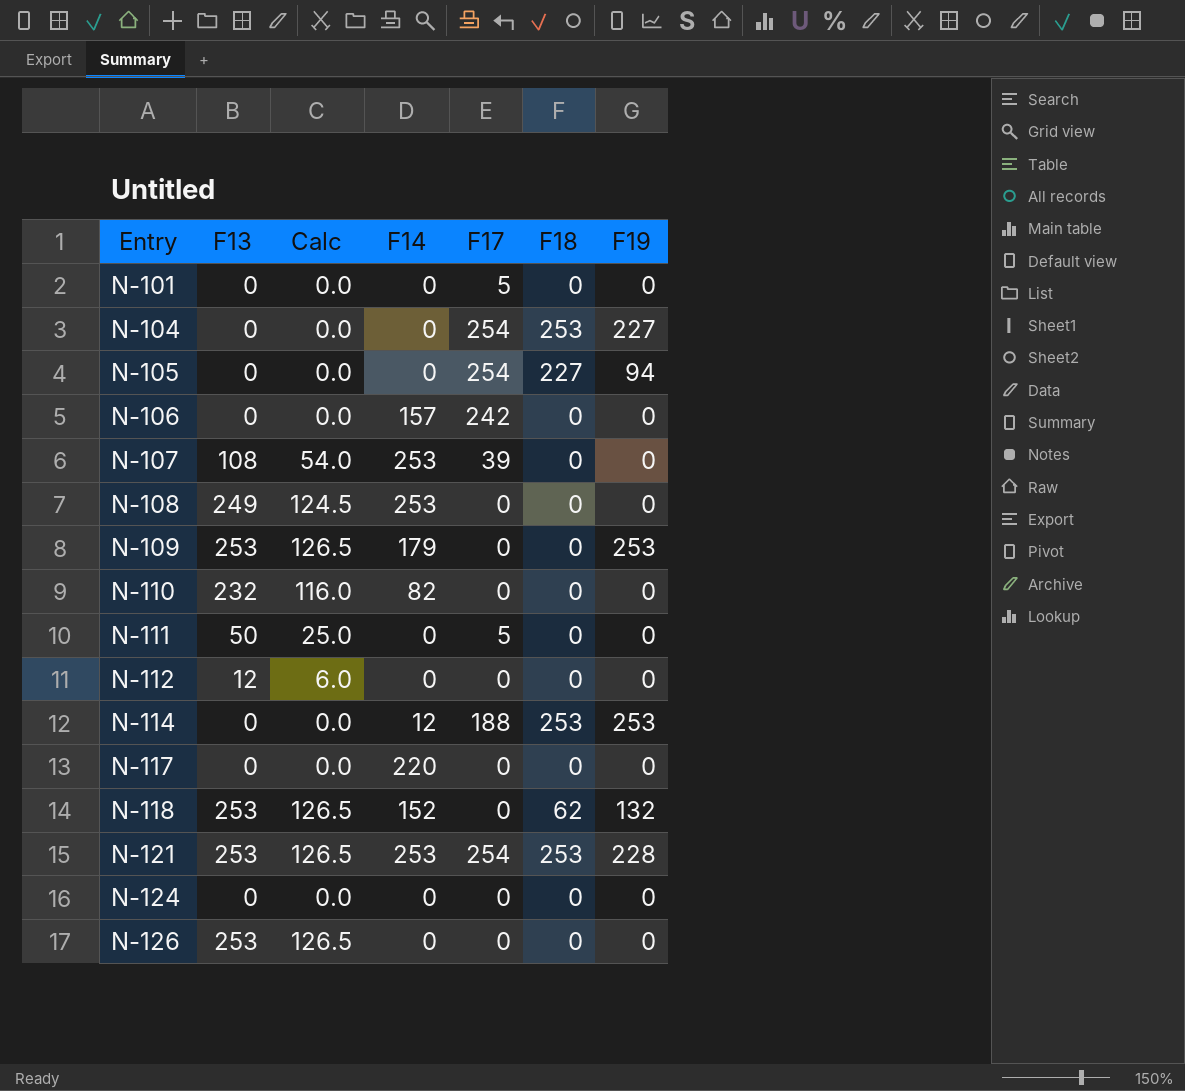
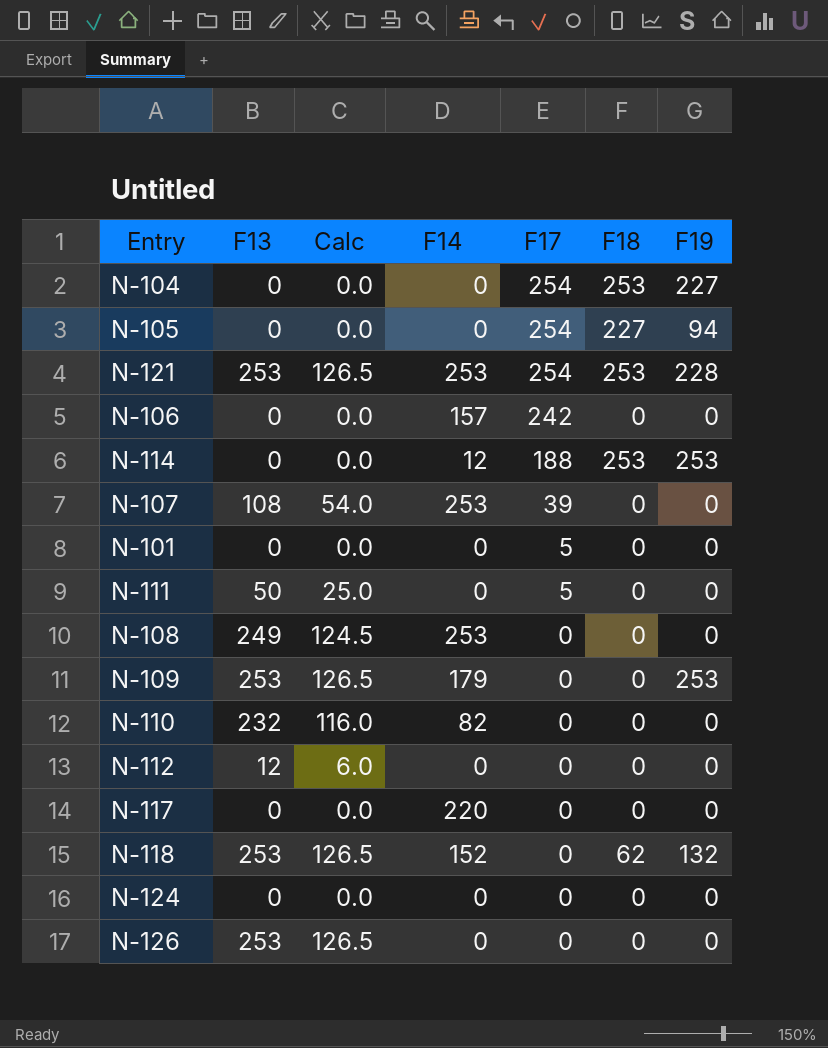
row order: Entry ascending -> F17 descending

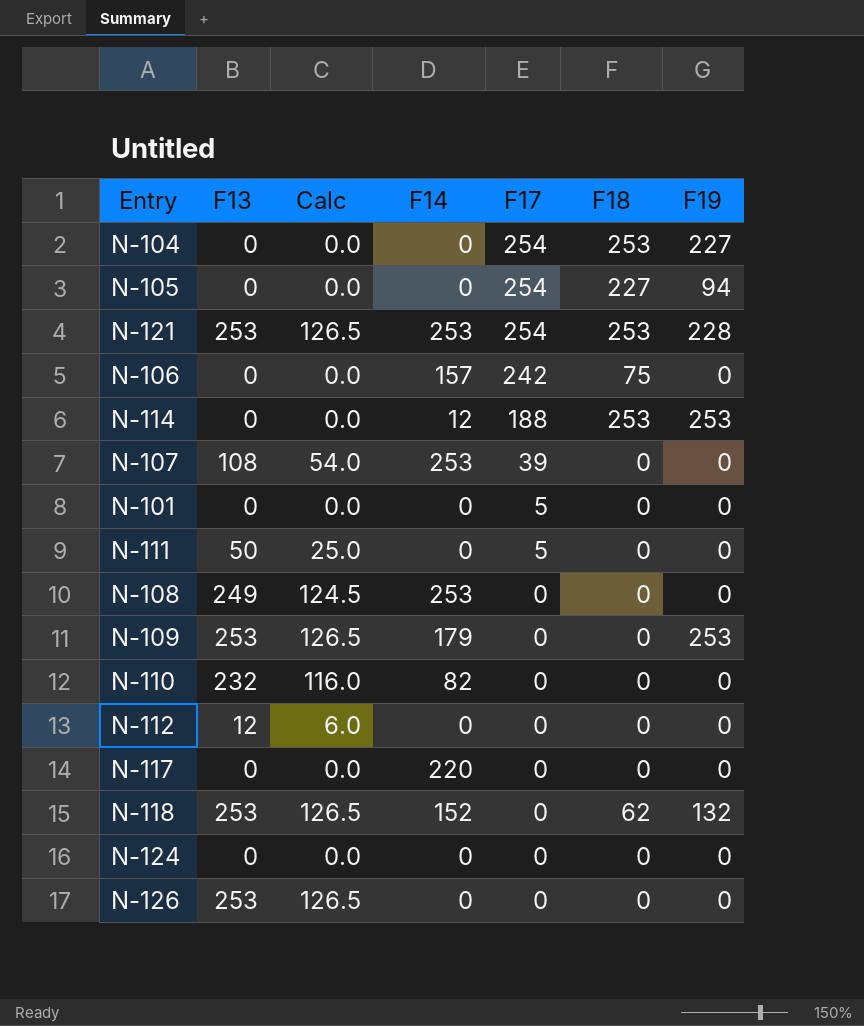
N-106 | F18: 0 -> 75

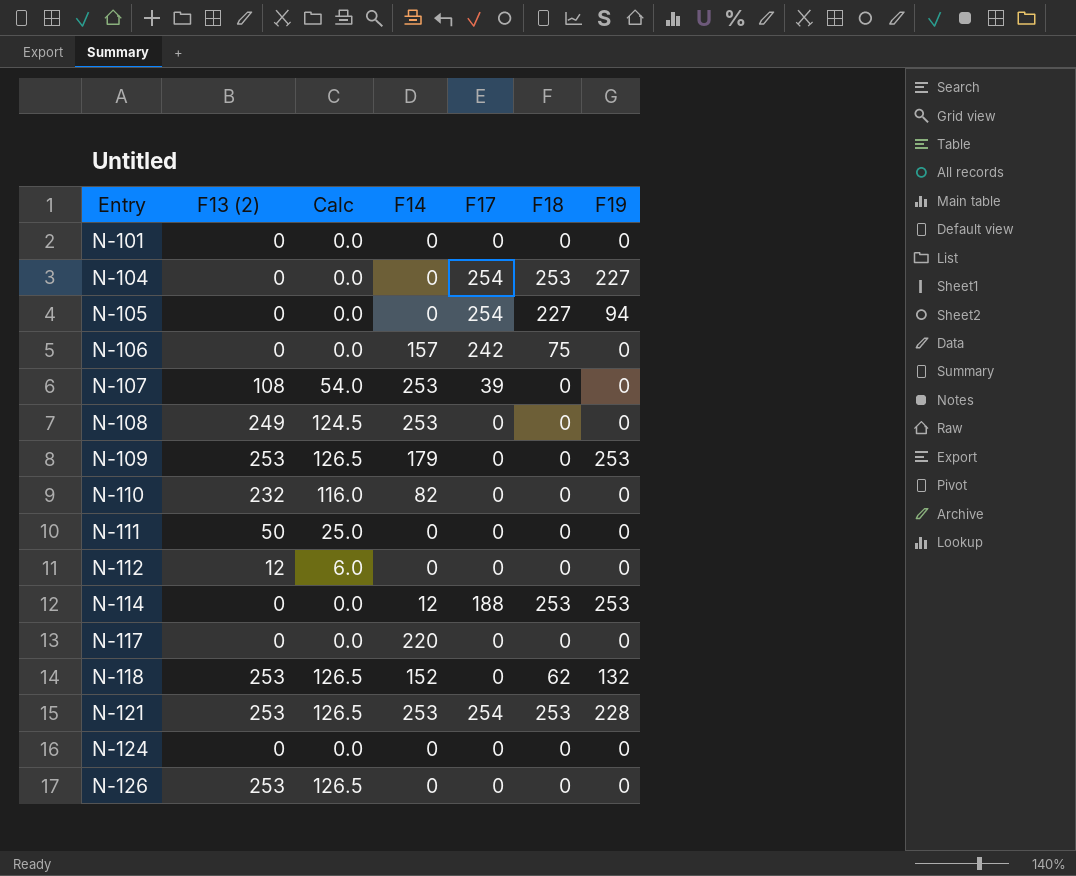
row order: F17 descending -> Entry ascending
column name: F13 -> F13 (2)
N-101 | F17: 5 -> 0
N-111 | F17: 5 -> 0

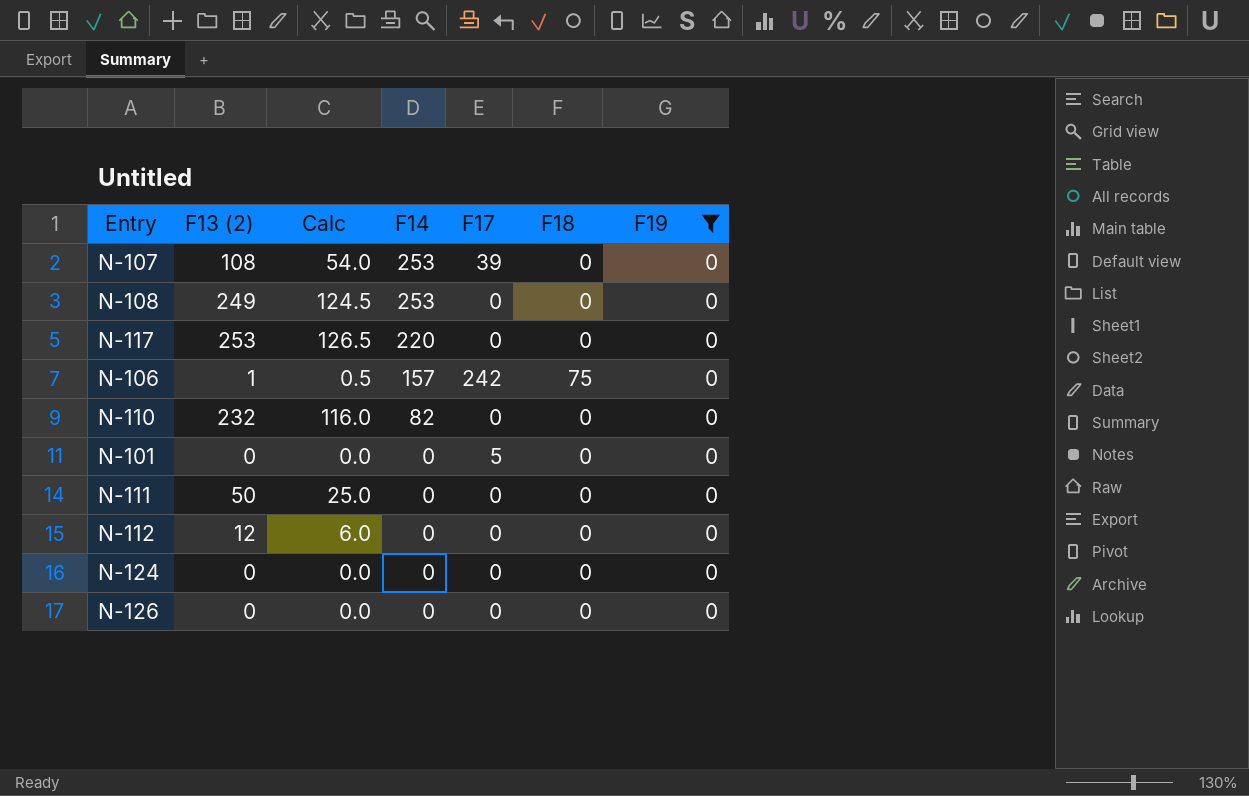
filter: none -> F19 = 0
row order: Entry ascending -> F14 descending
N-117 | F13 (2): 0 -> 253
N-117 | Calc: 0.0 -> 126.5
N-106 | F13 (2): 0 -> 1
N-106 | Calc: 0.0 -> 0.5
N-101 | F17: 0 -> 5
N-126 | F13 (2): 253 -> 0
N-126 | Calc: 126.5 -> 0.0

